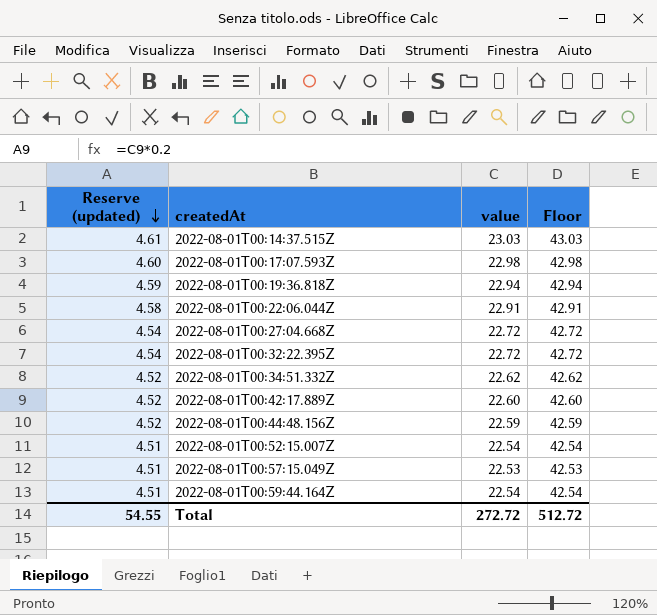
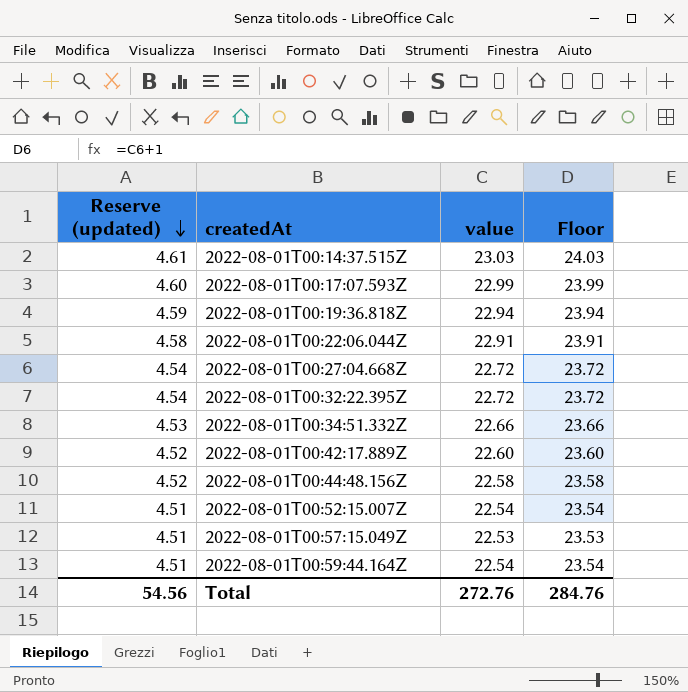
column Floor | formula: [value] + 20 -> [value] + 1
2022-08-01T00:17:07.593Z | value: 22.98 -> 22.99
2022-08-01T00:34:51.332Z | Reserve (updated): 4.52 -> 4.53
2022-08-01T00:34:51.332Z | value: 22.62 -> 22.66
2022-08-01T00:44:48.156Z | value: 22.59 -> 22.58
Total | Reserve (updated): 54.55 -> 54.56
Total | value: 272.72 -> 272.76
Total | Floor: 512.72 -> 284.76

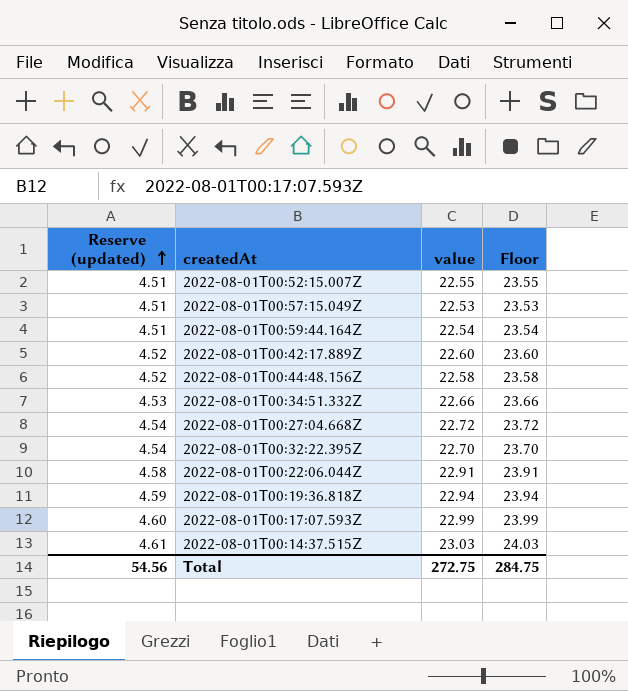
row order: Reserve (updated) descending -> Reserve (updated) ascending
2022-08-01T00:52:15.007Z | value: 22.54 -> 22.55
2022-08-01T00:52:15.007Z | Floor: 23.54 -> 23.55
2022-08-01T00:32:22.395Z | value: 22.72 -> 22.70
2022-08-01T00:32:22.395Z | Floor: 23.72 -> 23.70
Total | value: 272.76 -> 272.75
Total | Floor: 284.76 -> 284.75

